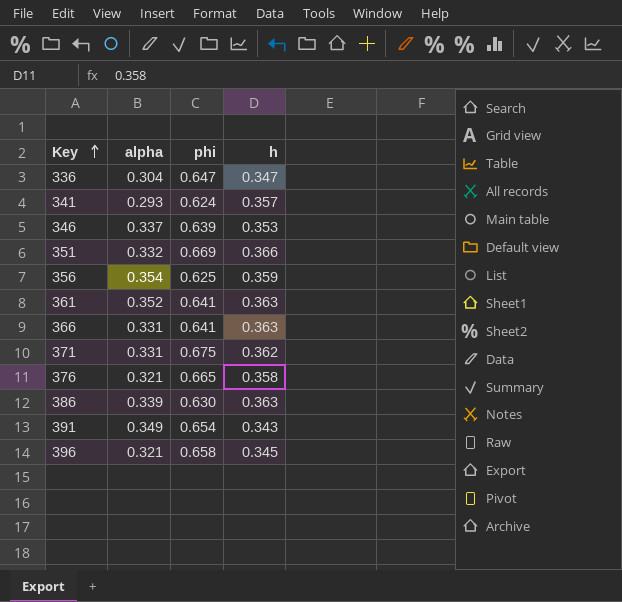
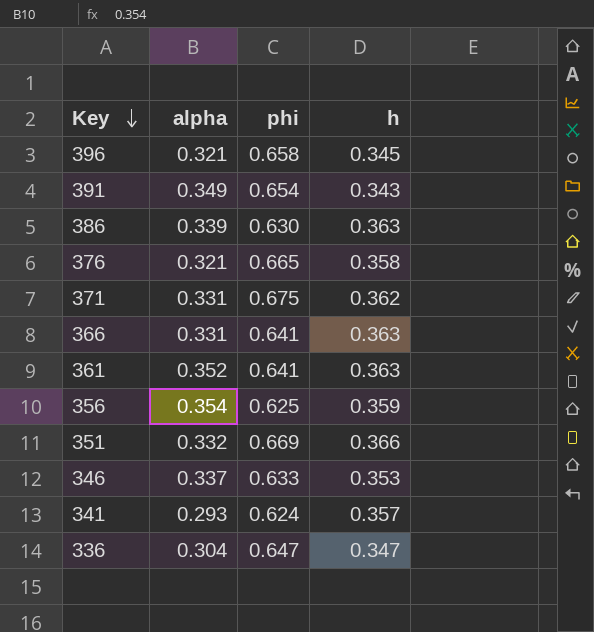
row order: Key ascending -> Key descending
346 | phi: 0.639 -> 0.633

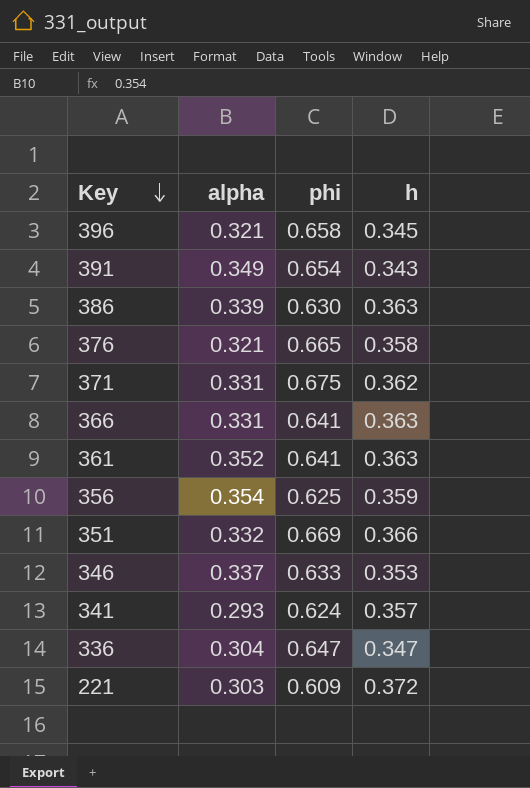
row 221: none -> 0.303 | 0.609 | 0.372

